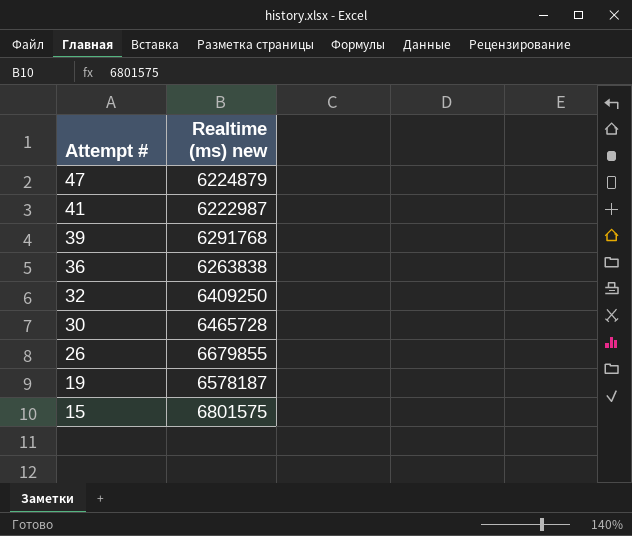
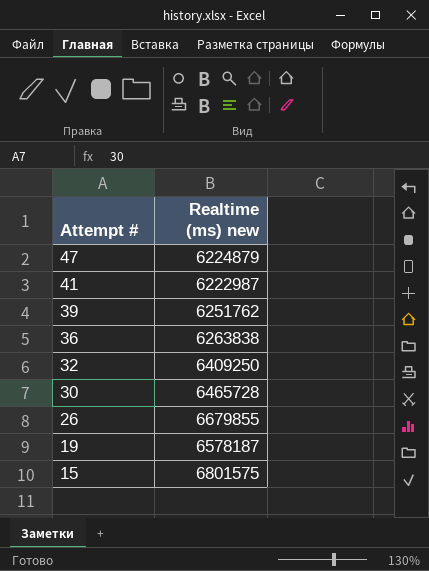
39 | Realtime (ms) new: 6291768 -> 6251762

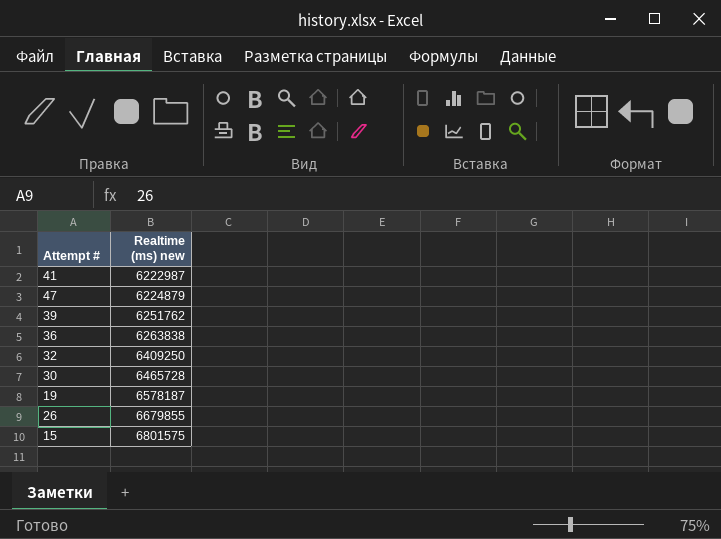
row order: Attempt # descending -> Realtime (ms) new ascending

